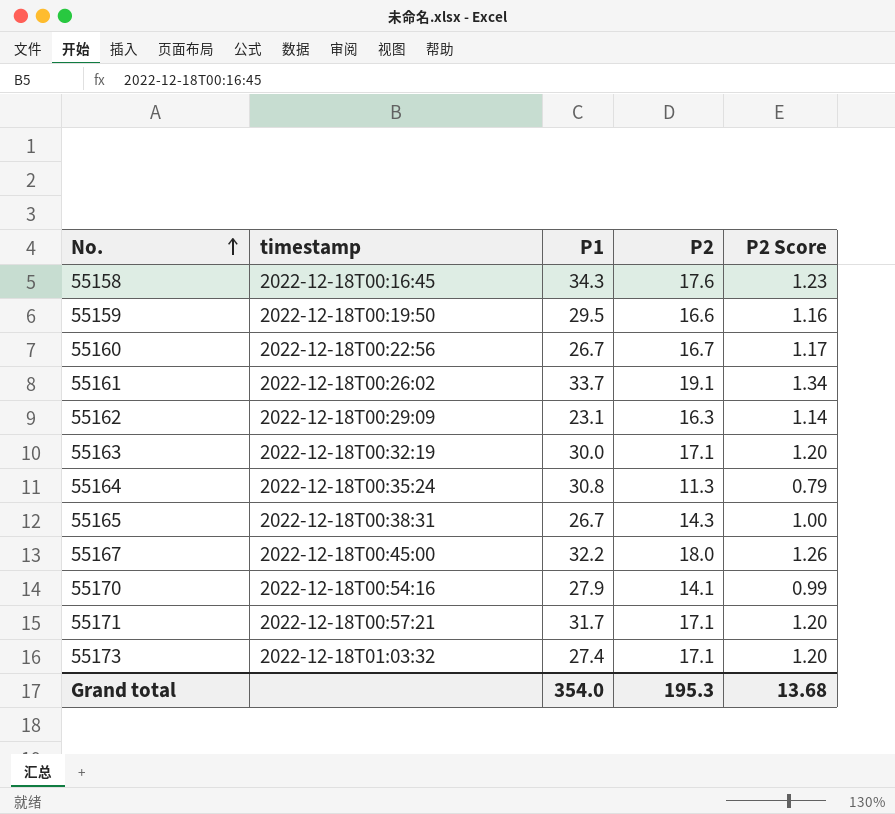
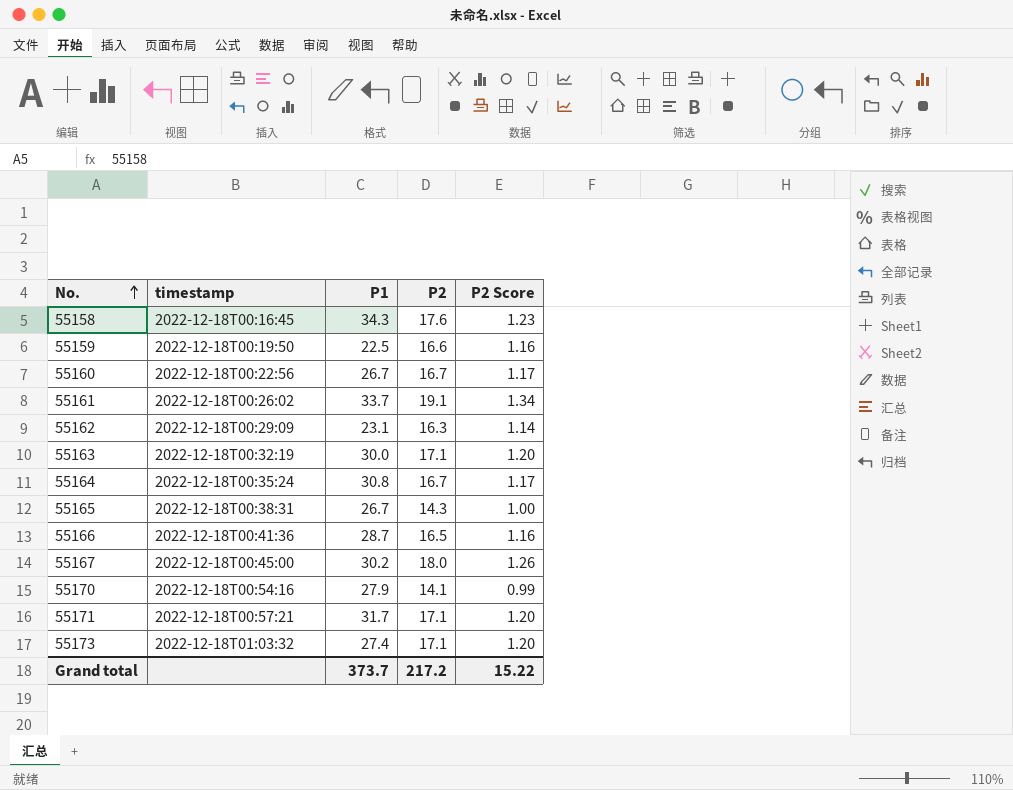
55159 | P1: 29.5 -> 22.5
55164 | P2: 11.3 -> 16.7
55164 | P2 Score: 0.79 -> 1.17
row 55166: none -> 2022-12-18T00:41:36 | 28.7 | 16.5 | 1.16
55167 | P1: 32.2 -> 30.2
Grand total | P1: 354.0 -> 373.7
Grand total | P2: 195.3 -> 217.2
Grand total | P2 Score: 13.68 -> 15.22

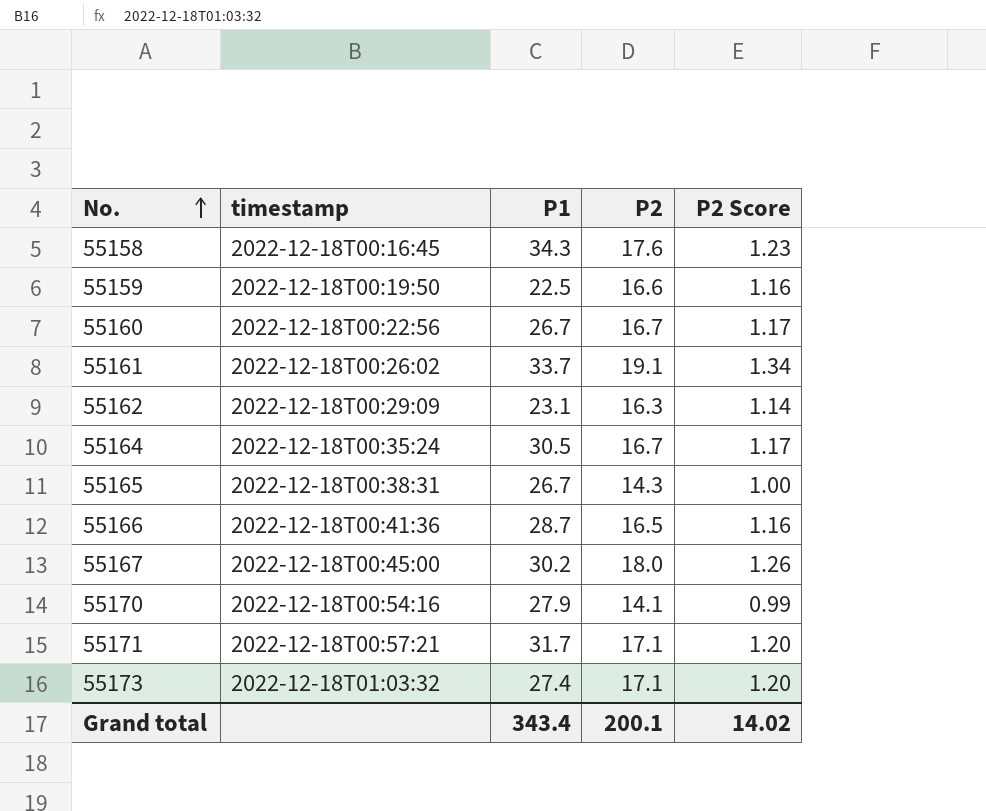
row 55163: 2022-12-18T00:32:19 | 30.0 | 17.1 | 1.20 -> none
55164 | P1: 30.8 -> 30.5
Grand total | P1: 373.7 -> 343.4
Grand total | P2: 217.2 -> 200.1
Grand total | P2 Score: 15.22 -> 14.02

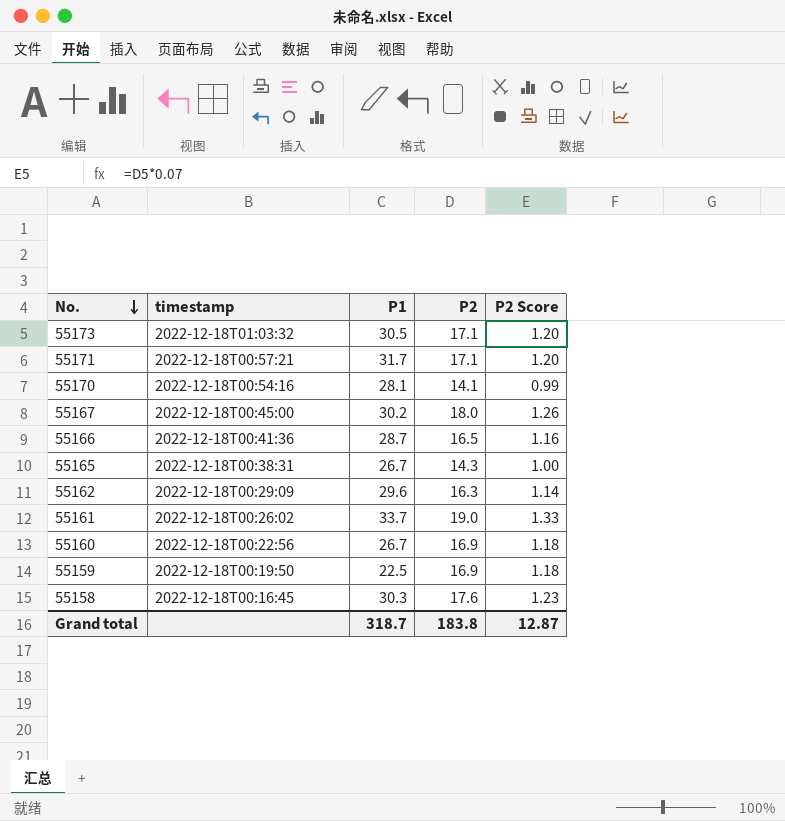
row order: No. ascending -> No. descending
row 55164: 2022-12-18T00:35:24 | 30.5 | 16.7 | 1.17 -> none
55173 | P1: 27.4 -> 30.5
55170 | P1: 27.9 -> 28.1
55162 | P1: 23.1 -> 29.6
55161 | P2: 19.1 -> 19.0
55161 | P2 Score: 1.34 -> 1.33
55160 | P2: 16.7 -> 16.9
55160 | P2 Score: 1.17 -> 1.18
55159 | P2: 16.6 -> 16.9
55159 | P2 Score: 1.16 -> 1.18
55158 | P1: 34.3 -> 30.3
Grand total | P1: 343.4 -> 318.7
Grand total | P2: 200.1 -> 183.8
Grand total | P2 Score: 14.02 -> 12.87

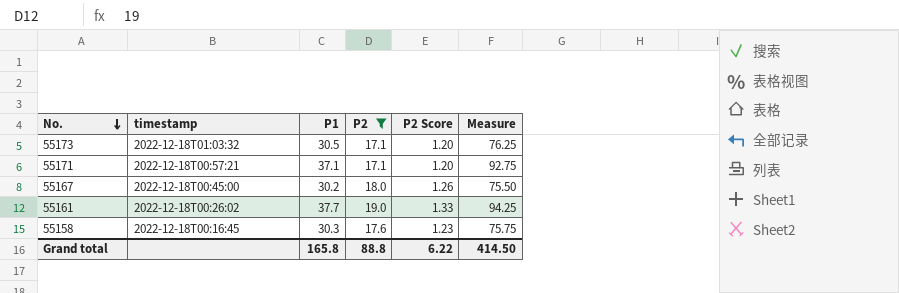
filter: none -> P2 >= 17.1
column Measure | formula: none -> [P1] * 2.5
55171 | P1: 31.7 -> 37.1
55161 | P1: 33.7 -> 37.7
Grand total | P1: 318.7 -> 165.8
Grand total | P2: 183.8 -> 88.8
Grand total | P2 Score: 12.87 -> 6.22

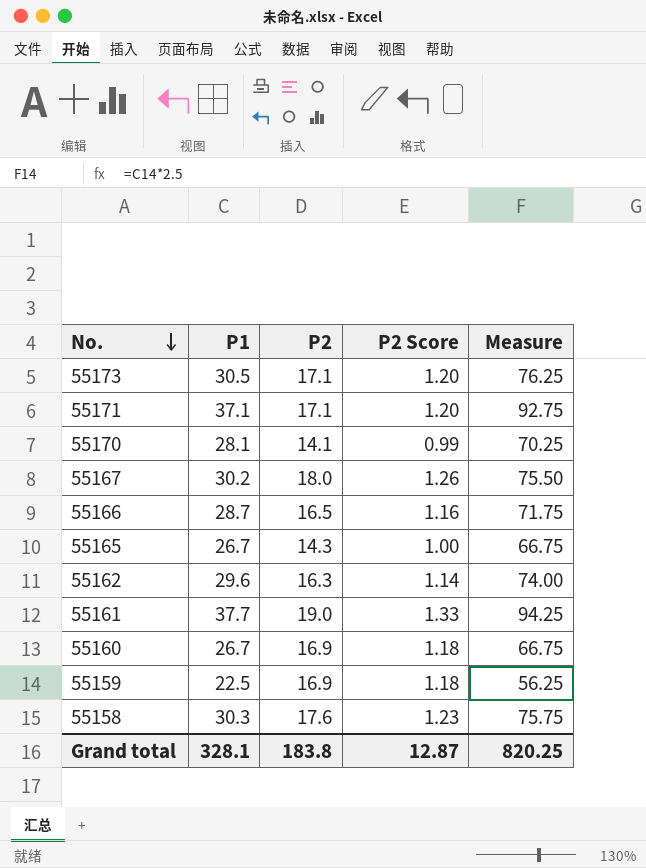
filter: P2 >= 17.1 -> none
column timestamp | position: 2 -> none
Grand total | P1: 165.8 -> 328.1
Grand total | P2: 88.8 -> 183.8
Grand total | P2 Score: 6.22 -> 12.87
Grand total | Measure: 414.50 -> 820.25

